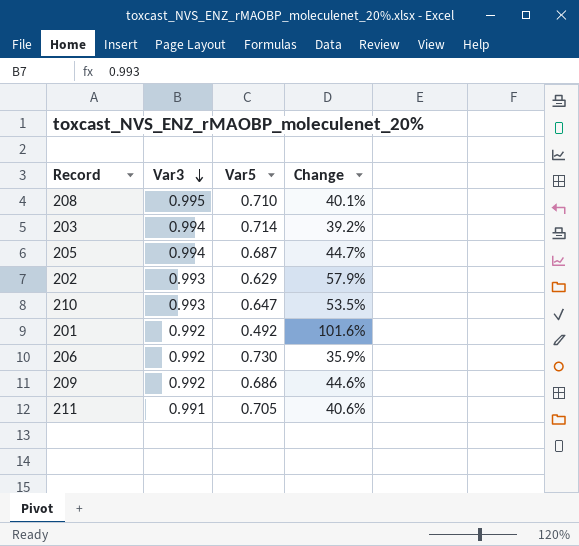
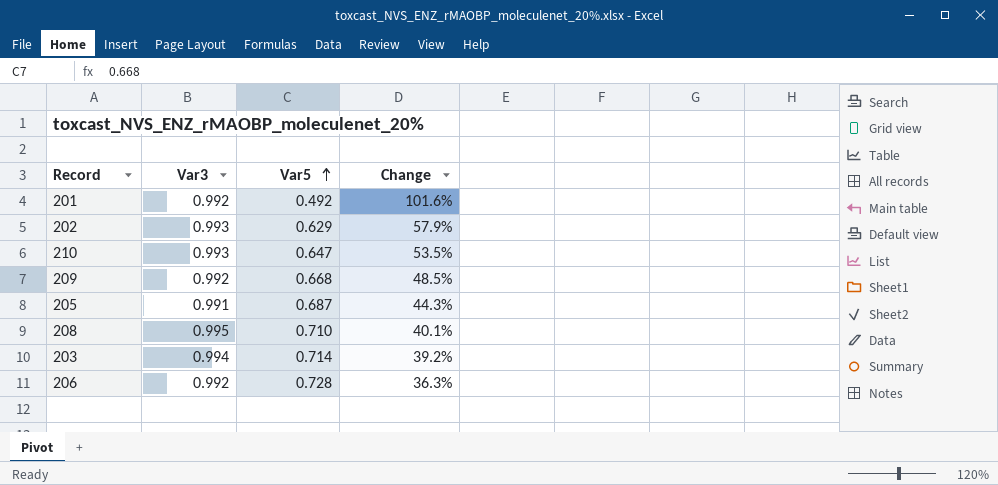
row order: Var3 descending -> Var5 ascending
row 211: 0.991 | 0.705 | 40.6% -> none
209 | Var5: 0.686 -> 0.668
209 | Change: 44.6% -> 48.5%
205 | Var3: 0.994 -> 0.991
205 | Change: 44.7% -> 44.3%
206 | Var5: 0.730 -> 0.728
206 | Change: 35.9% -> 36.3%

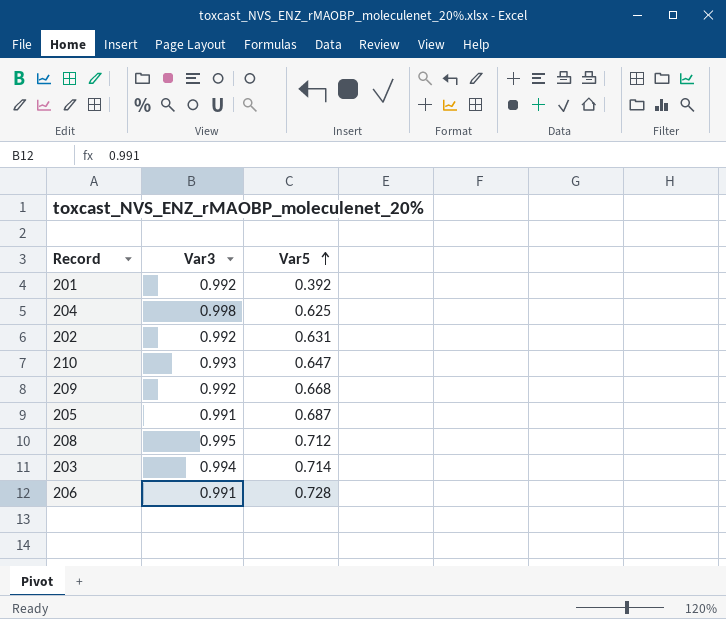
column Change | formula: ([Var3] - [Var5]) / [Var5] -> none
201 | Var5: 0.492 -> 0.392
row 204: none -> 0.998 | 0.625
202 | Var3: 0.993 -> 0.992
202 | Var5: 0.629 -> 0.631
208 | Var5: 0.710 -> 0.712
206 | Var3: 0.992 -> 0.991

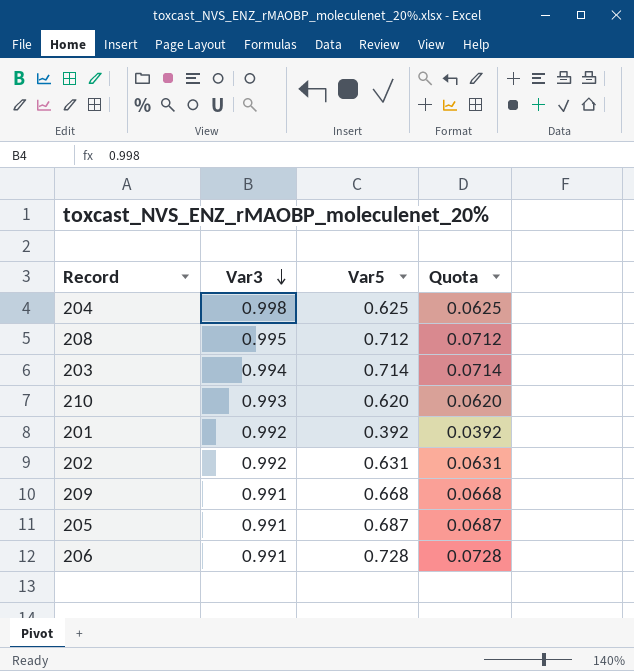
row order: Var5 ascending -> Var3 descending
column Quota | formula: none -> [Var5] * 0.1
210 | Var5: 0.647 -> 0.620
209 | Var3: 0.992 -> 0.991

